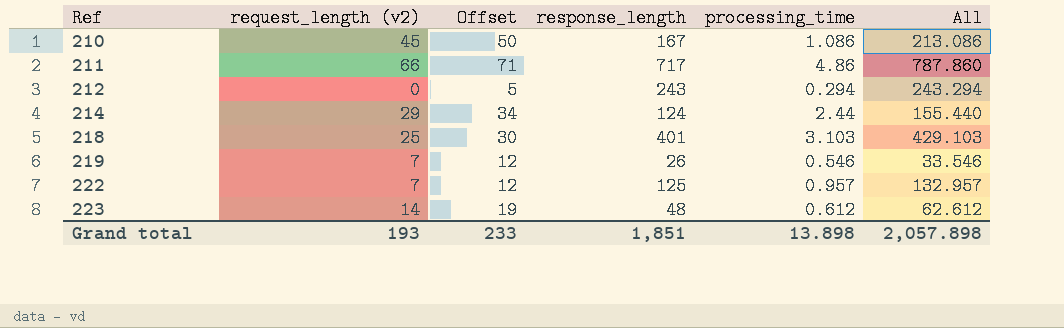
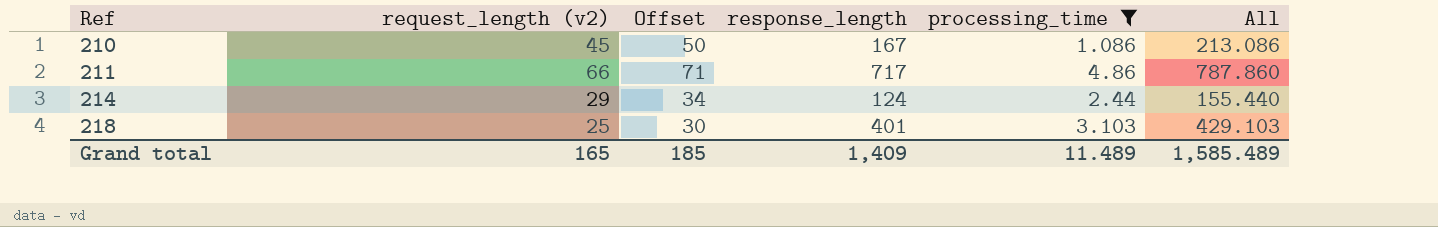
filter: none -> processing_time >= 1.086
Grand total | request_length (v2): 193 -> 165
Grand total | Offset: 233 -> 185
Grand total | response_length: 1,851 -> 1,409
Grand total | processing_time: 13.898 -> 11.489
Grand total | All: 2,057.898 -> 1,585.489

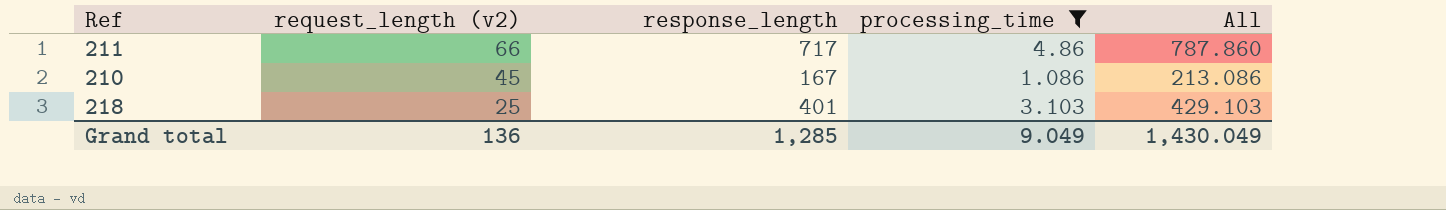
row order: Ref ascending -> request_length (v2) descending
column Offset | formula: [request_length (v2)] + 5 -> none
row 214: 29 | 34 | 124 | 2.44 | 155.440 -> none
Grand total | request_length (v2): 165 -> 136
Grand total | response_length: 1,409 -> 1,285
Grand total | processing_time: 11.489 -> 9.049
Grand total | All: 1,585.489 -> 1,430.049

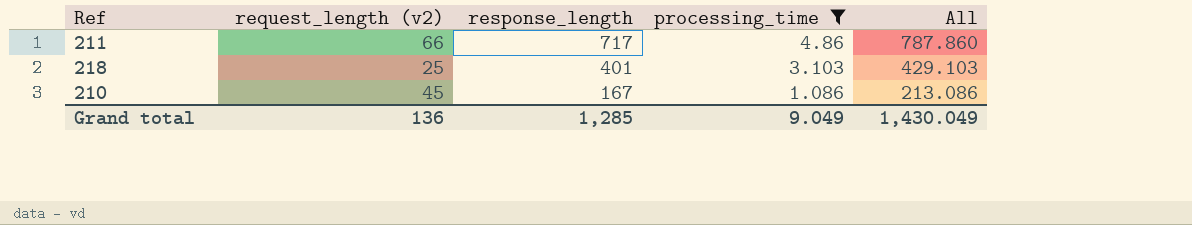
row order: request_length (v2) descending -> response_length descending

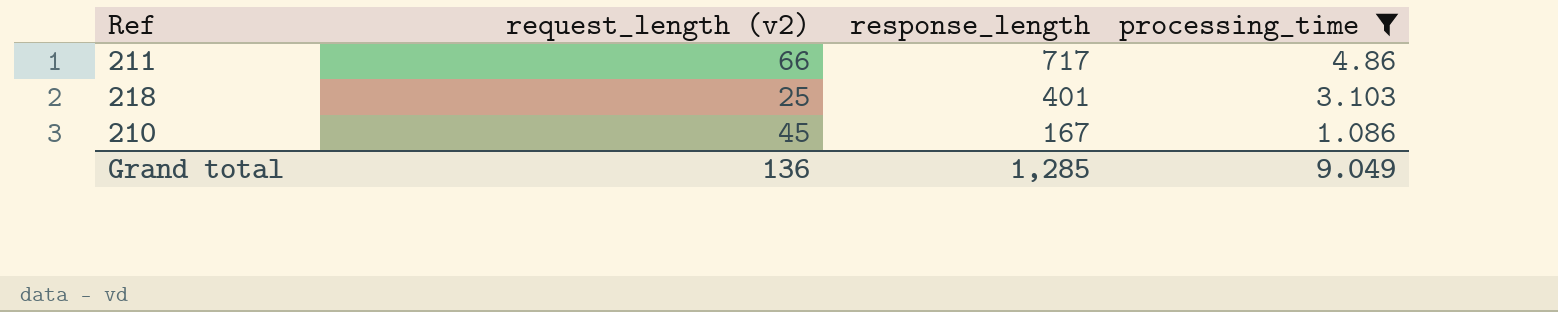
column All | formula: [request_length (v2)] + [response_length] + [processing_time] -> none

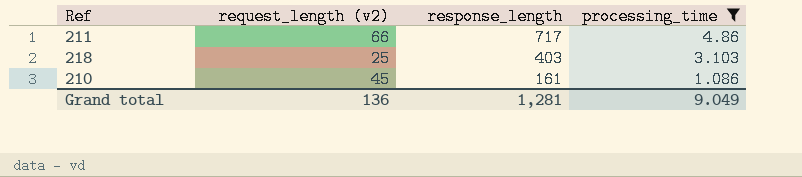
218 | response_length: 401 -> 403
210 | response_length: 167 -> 161
Grand total | response_length: 1,285 -> 1,281

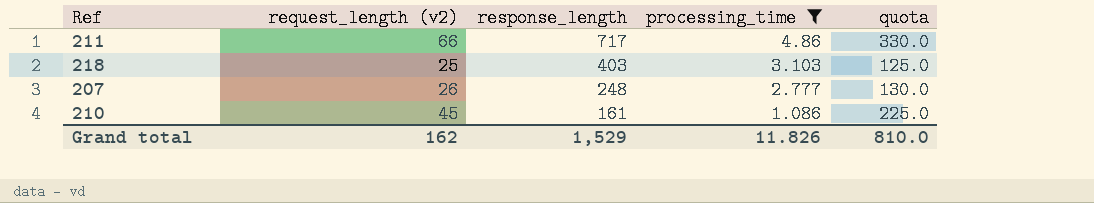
column quota | formula: none -> [request_length (v2)] * 5
row 207: none -> 26 | 248 | 2.777 | 130.0
Grand total | request_length (v2): 136 -> 162
Grand total | response_length: 1,281 -> 1,529
Grand total | processing_time: 9.049 -> 11.826

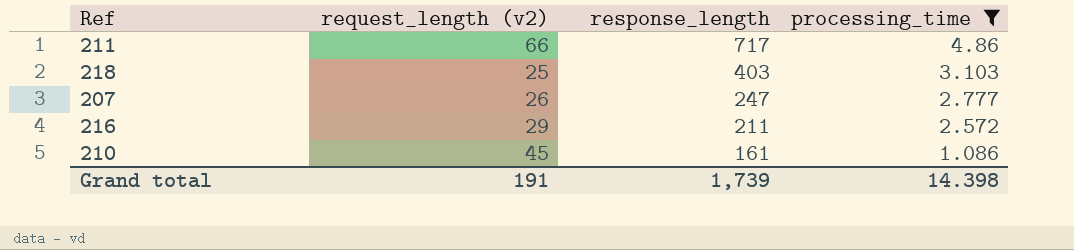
column quota | formula: [request_length (v2)] * 5 -> none
207 | response_length: 248 -> 247
row 216: none -> 29 | 211 | 2.572
Grand total | request_length (v2): 162 -> 191
Grand total | response_length: 1,529 -> 1,739
Grand total | processing_time: 11.826 -> 14.398

